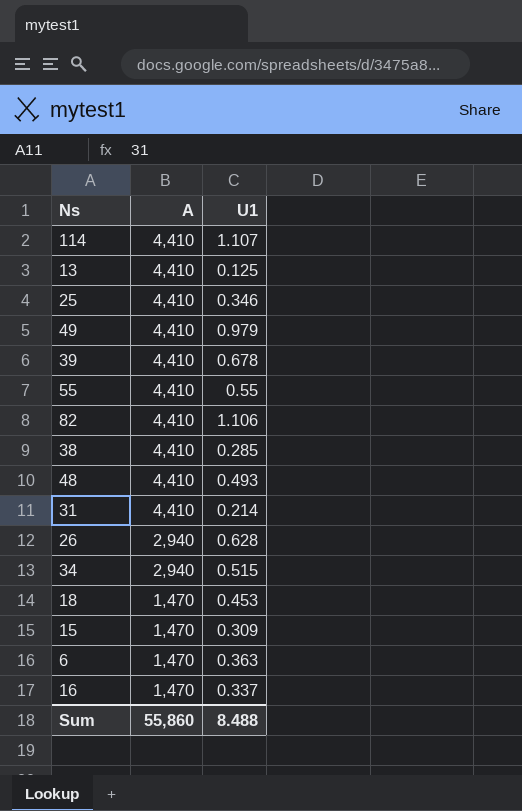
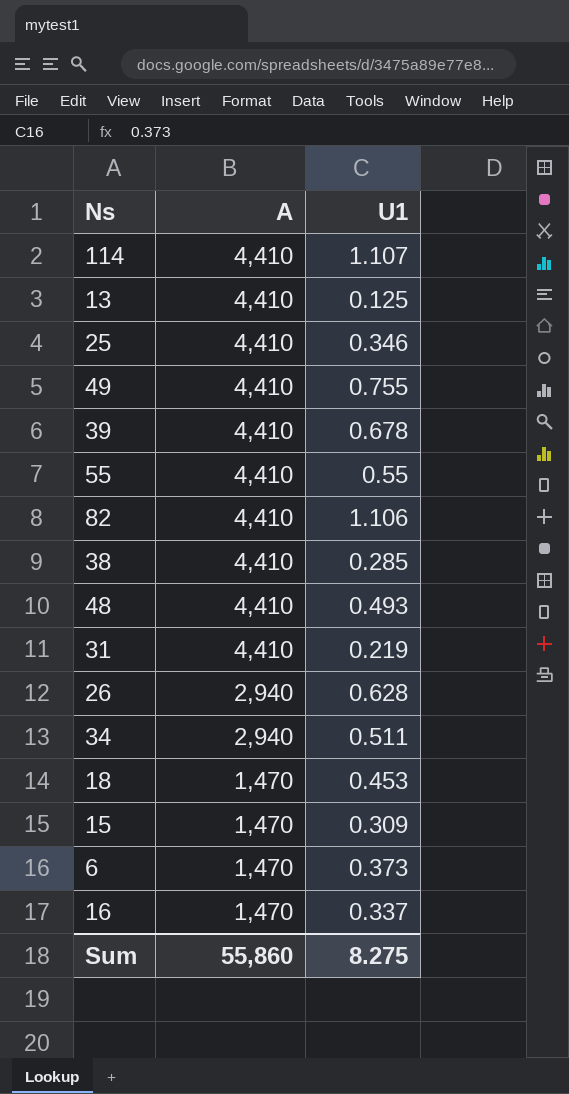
49 | U1: 0.979 -> 0.755
31 | U1: 0.214 -> 0.219
34 | U1: 0.515 -> 0.511
6 | U1: 0.363 -> 0.373
Sum | U1: 8.488 -> 8.275

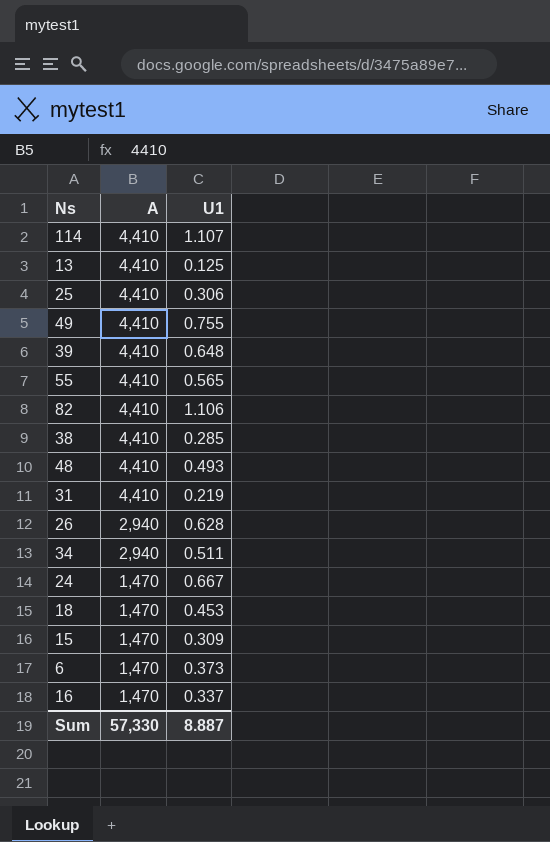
25 | U1: 0.346 -> 0.306
39 | U1: 0.678 -> 0.648
55 | U1: 0.55 -> 0.565
row 24: none -> 1,470 | 0.667
Sum | A: 55,860 -> 57,330
Sum | U1: 8.275 -> 8.887

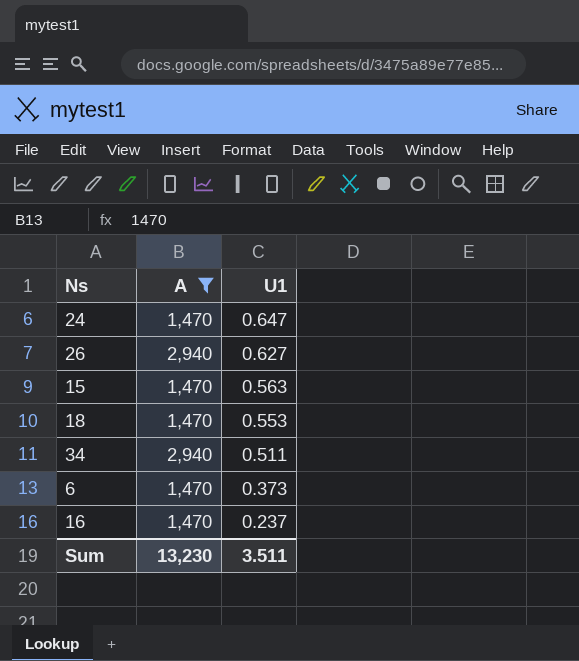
filter: none -> A != 4,410
row order: A descending -> U1 descending
24 | U1: 0.667 -> 0.647
26 | U1: 0.628 -> 0.627
15 | U1: 0.309 -> 0.563
18 | U1: 0.453 -> 0.553
16 | U1: 0.337 -> 0.237
Sum | A: 57,330 -> 13,230
Sum | U1: 8.887 -> 3.511

